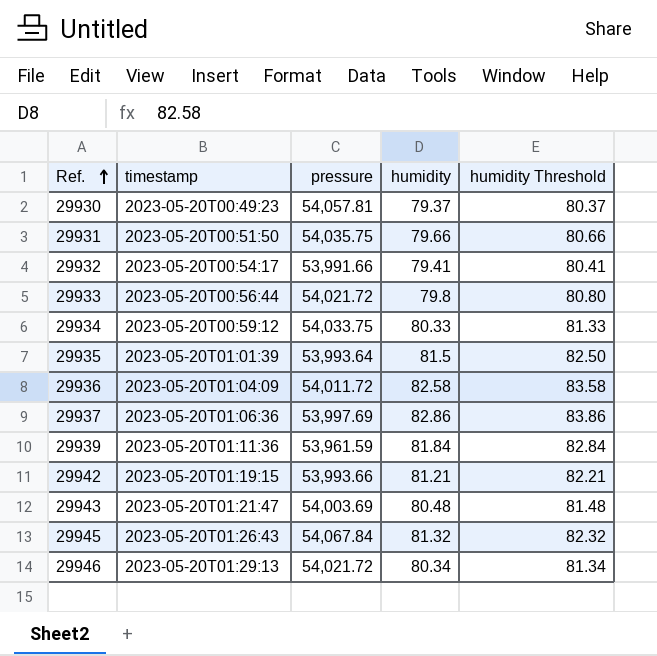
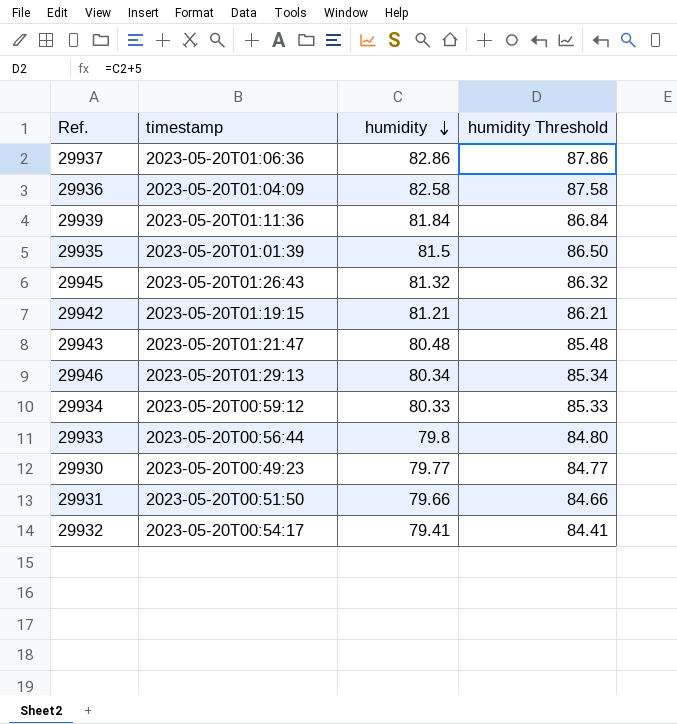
row order: Ref. ascending -> humidity descending
column pressure | position: 3 -> none
column humidity Threshold | formula: [humidity] + 1 -> [humidity] + 5
29930 | humidity: 79.37 -> 79.77

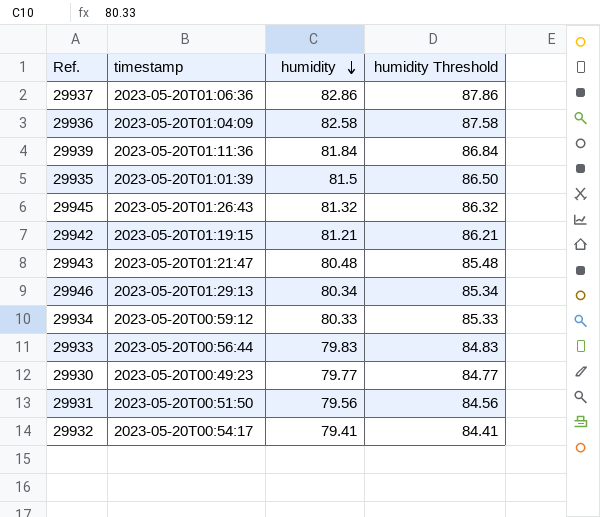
29933 | humidity: 79.8 -> 79.83
29933 | humidity Threshold: 84.80 -> 84.83
29931 | humidity: 79.66 -> 79.56
29931 | humidity Threshold: 84.66 -> 84.56

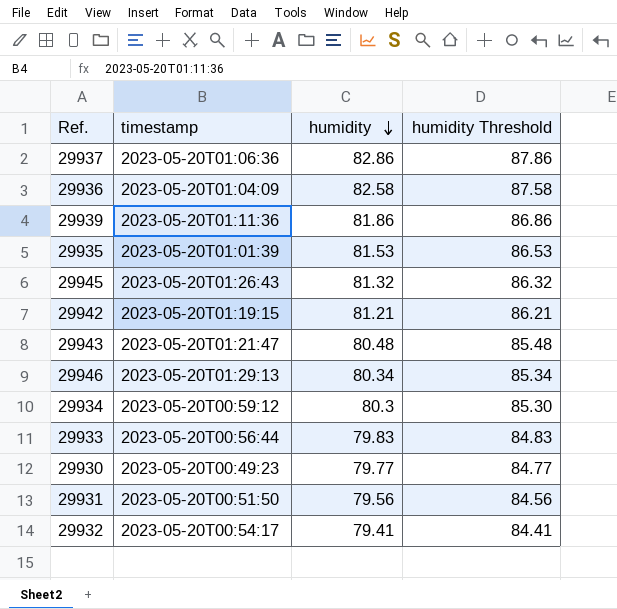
29939 | humidity: 81.84 -> 81.86
29939 | humidity Threshold: 86.84 -> 86.86
29935 | humidity: 81.5 -> 81.53
29935 | humidity Threshold: 86.50 -> 86.53
29934 | humidity: 80.33 -> 80.3
29934 | humidity Threshold: 85.33 -> 85.30

